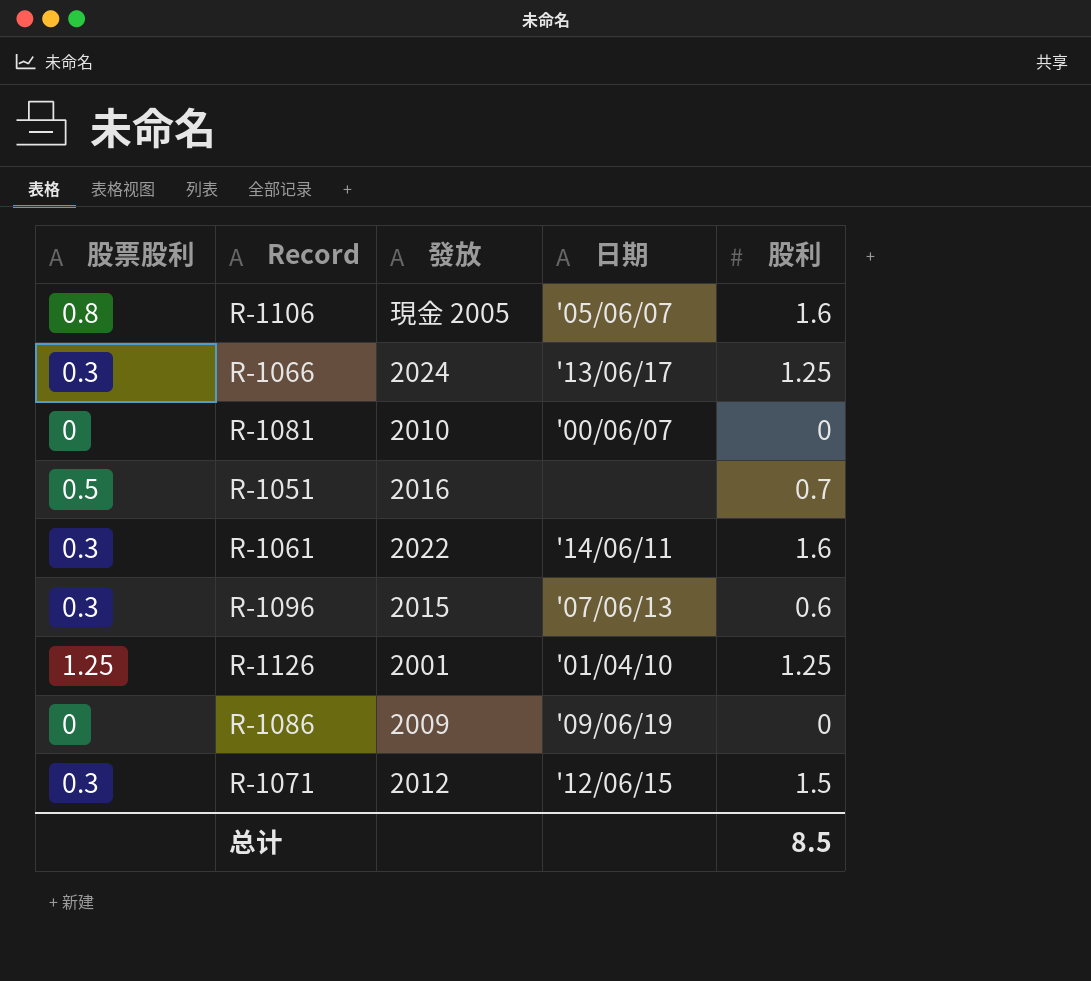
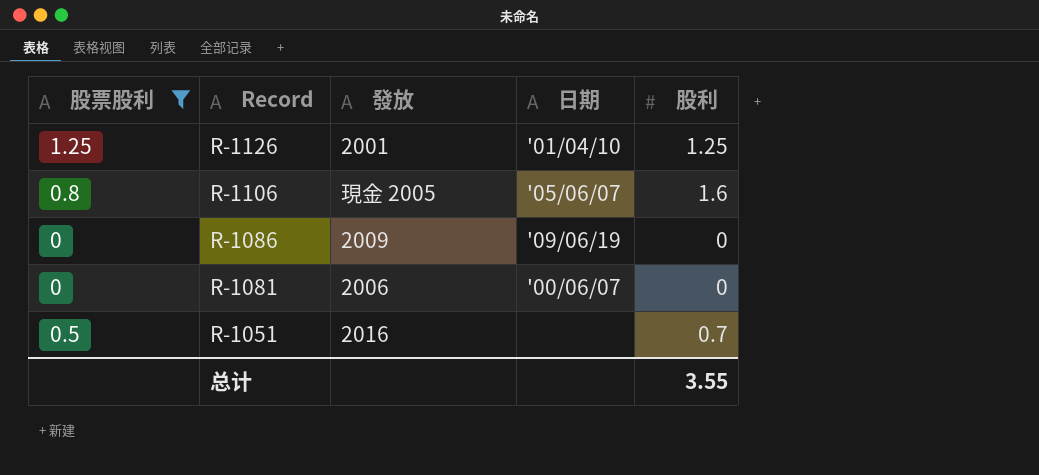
filter: none -> 股票股利 != 0.3
row order: none -> Record descending
R-1081 | 發放: 2010 -> 2006
总计 | 股利: 8.5 -> 3.55

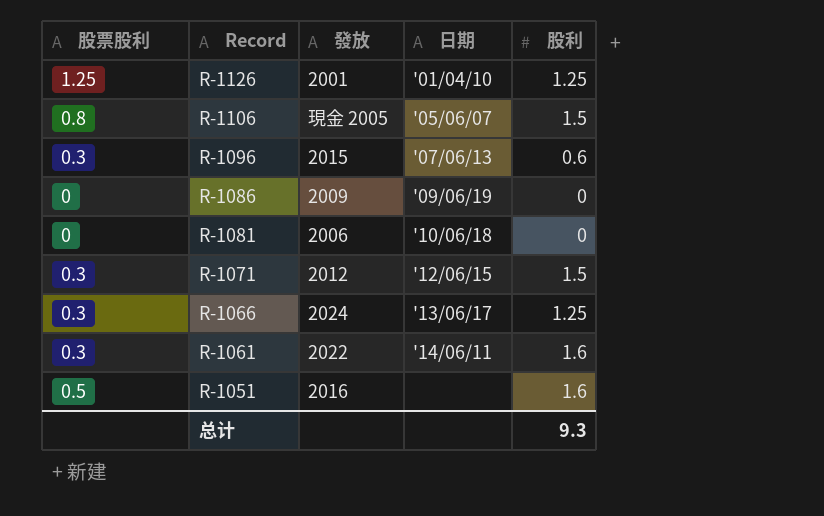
filter: 股票股利 != 0.3 -> none
R-1106 | 股利: 1.6 -> 1.5
R-1081 | 日期: '00/06/07 -> '10/06/18
R-1051 | 股利: 0.7 -> 1.6
总计 | 股利: 3.55 -> 9.3

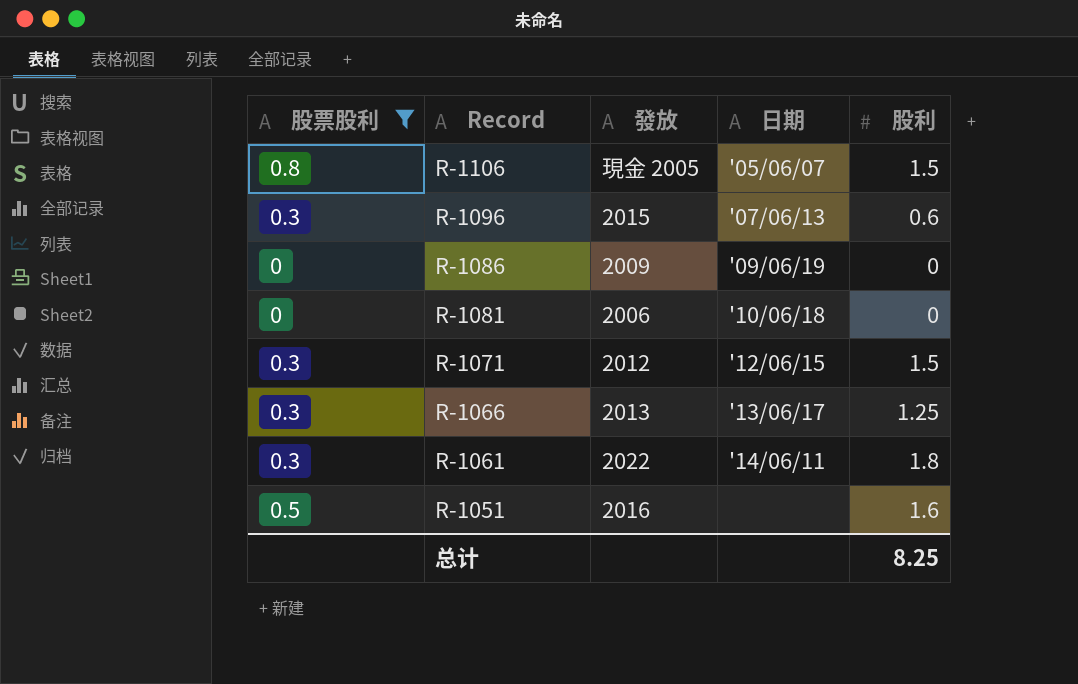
filter: none -> 股票股利 != 1.25
R-1066 | 發放: 2024 -> 2013
R-1061 | 股利: 1.6 -> 1.8
总计 | 股利: 9.3 -> 8.25

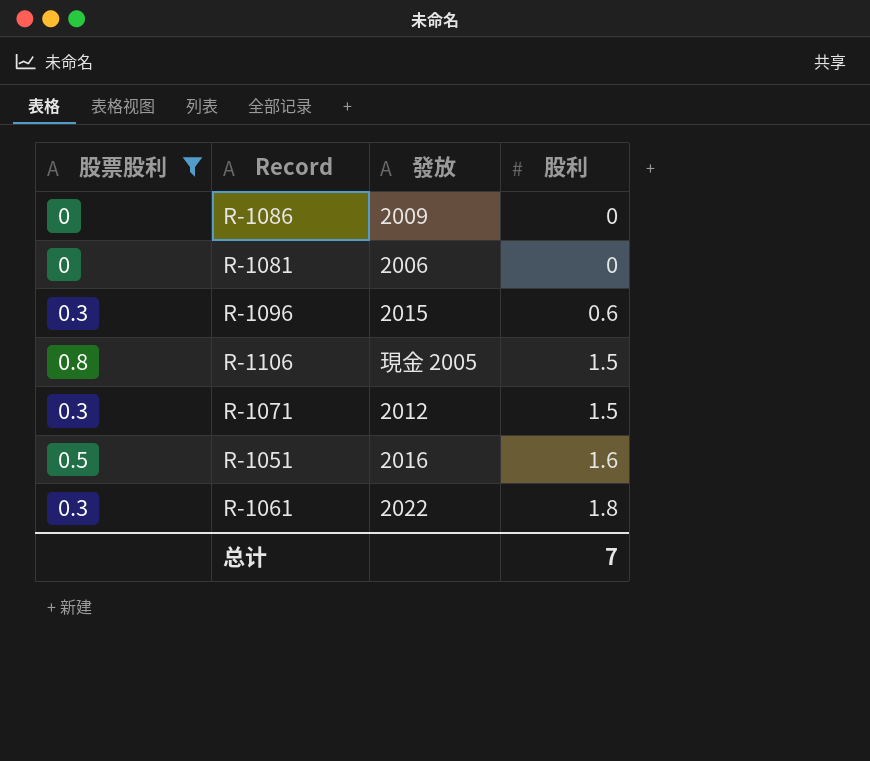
row order: Record descending -> 股利 ascending
column 日期 | position: 4 -> none
row R-1066: 0.3 | 2013 | '13/06/17 | 1.25 -> none
总计 | 股利: 8.25 -> 7

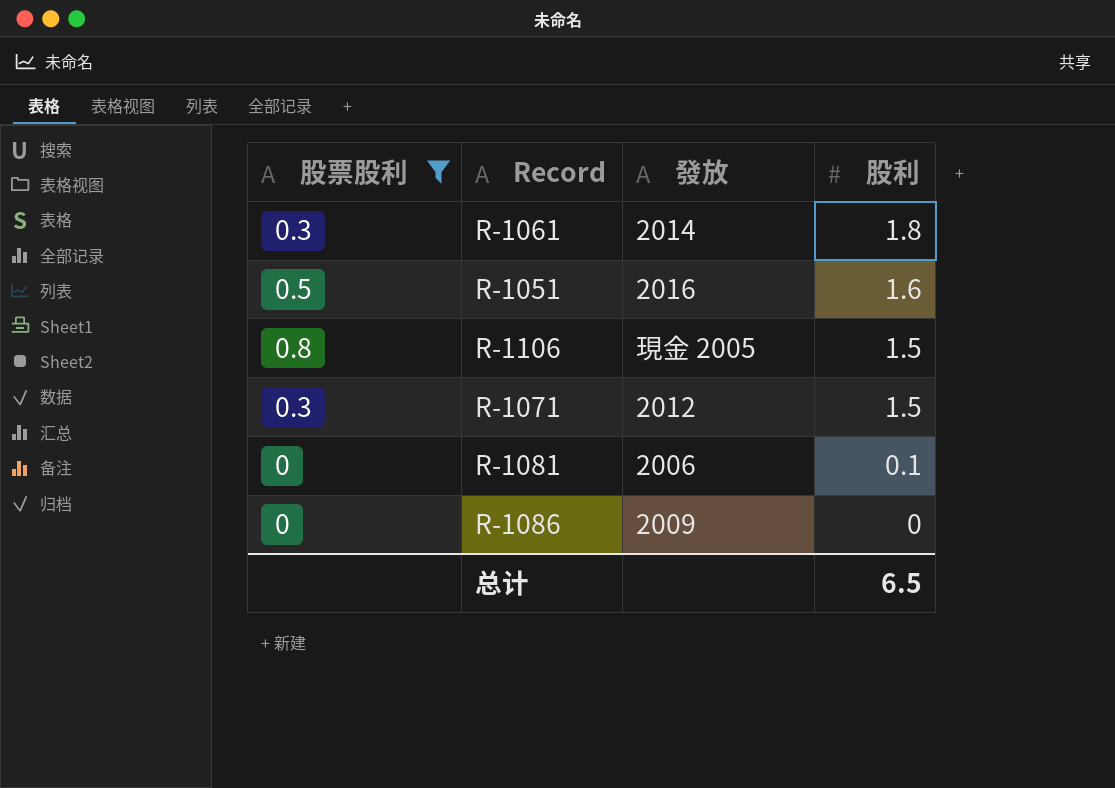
row order: 股利 ascending -> 股利 descending
row R-1096: 0.3 | 2015 | 0.6 -> none
R-1061 | 發放: 2022 -> 2014
R-1081 | 股利: 0 -> 0.1
总计 | 股利: 7 -> 6.5

